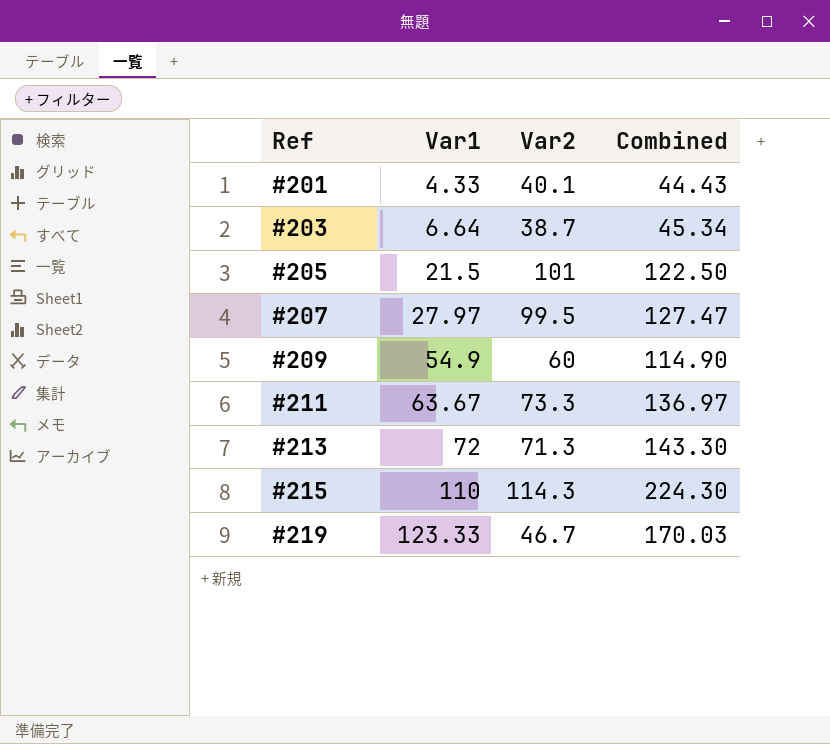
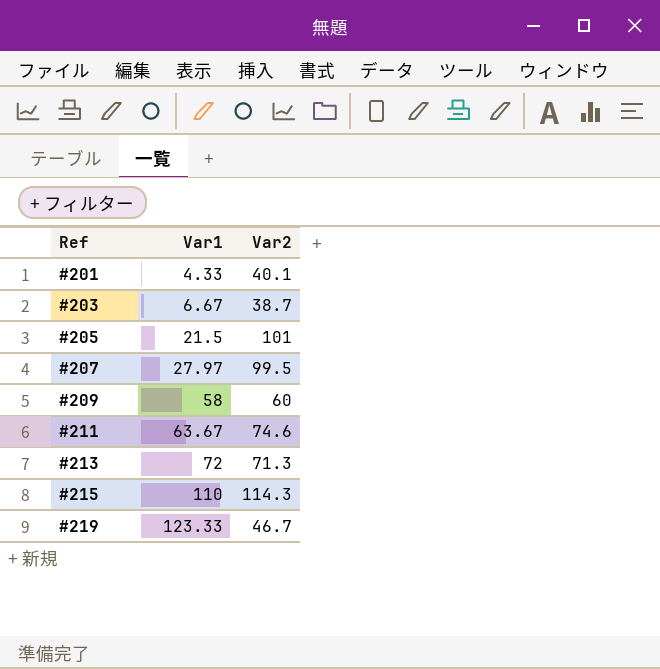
column Combined | formula: [Var1] + [Var2] -> none
#203 | Var1: 6.64 -> 6.67
#209 | Var1: 54.9 -> 58
#211 | Var2: 73.3 -> 74.6

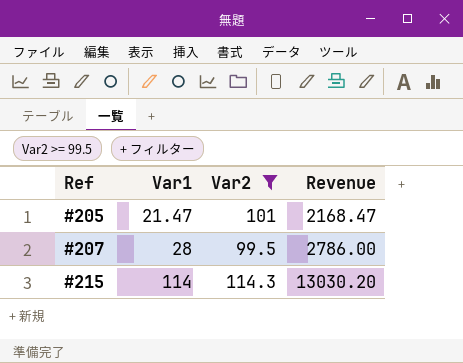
filter: none -> Var2 >= 99.5
column Revenue | formula: none -> [Var1] * [Var2]
#205 | Var1: 21.5 -> 21.47
#207 | Var1: 27.97 -> 28
#215 | Var1: 110 -> 114

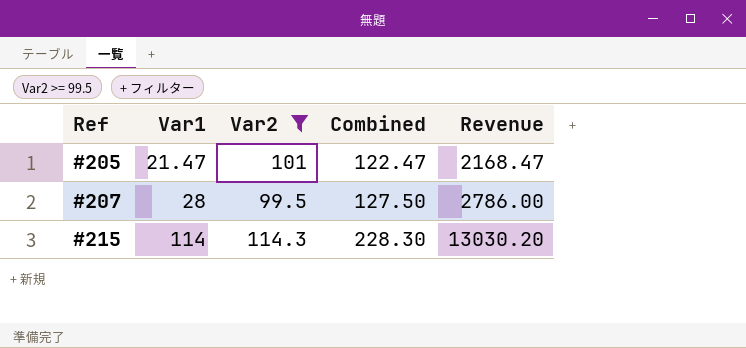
column Combined | formula: none -> [Var1] + [Var2]

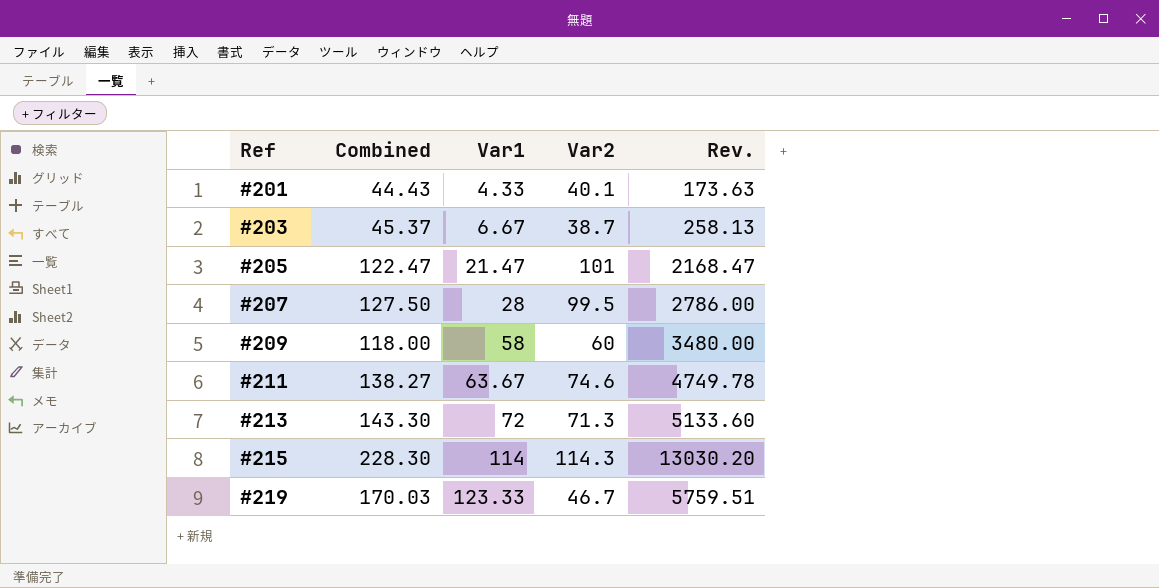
filter: Var2 >= 99.5 -> none
column Combined | position: 4 -> 2
column name: Revenue -> Rev.

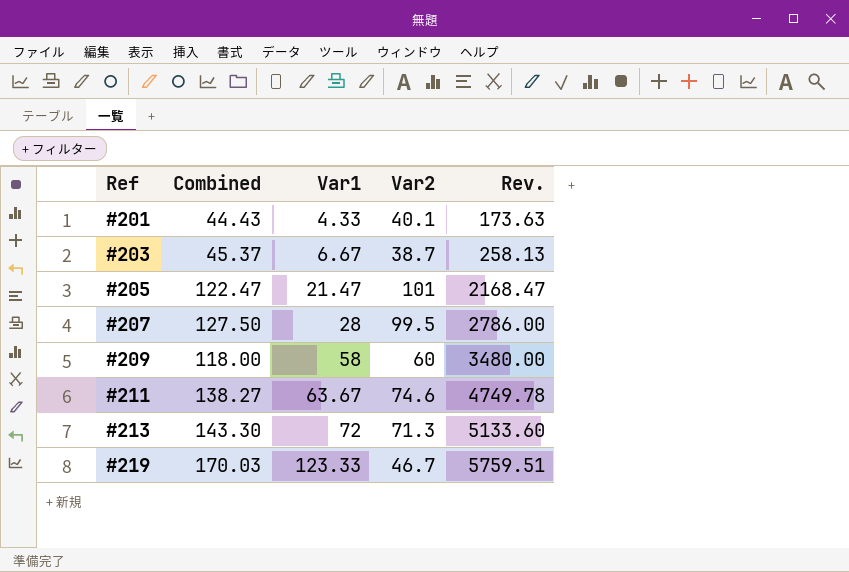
row #215: 228.30 | 114 | 114.3 | 13030.20 -> none

